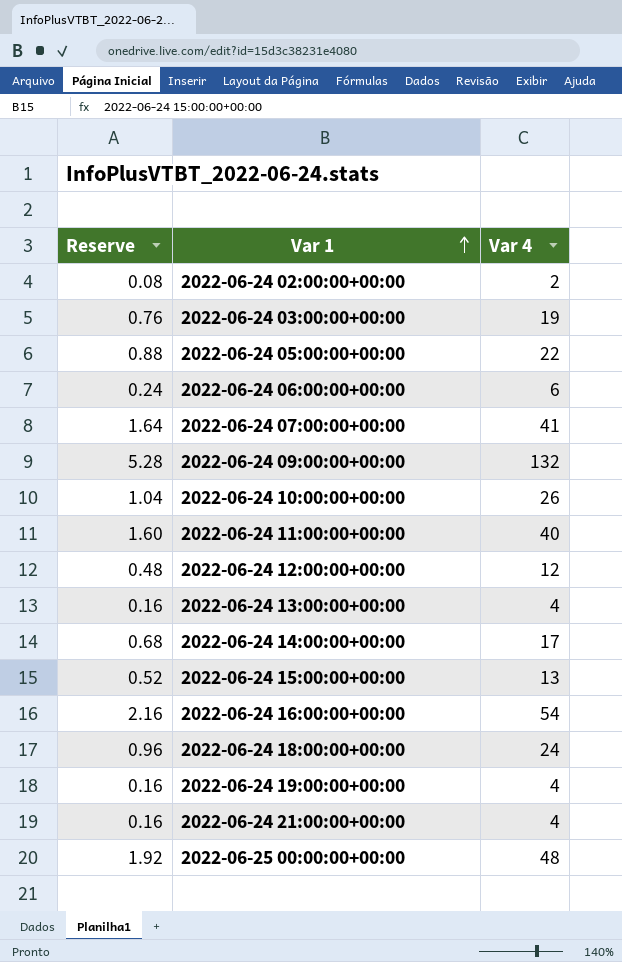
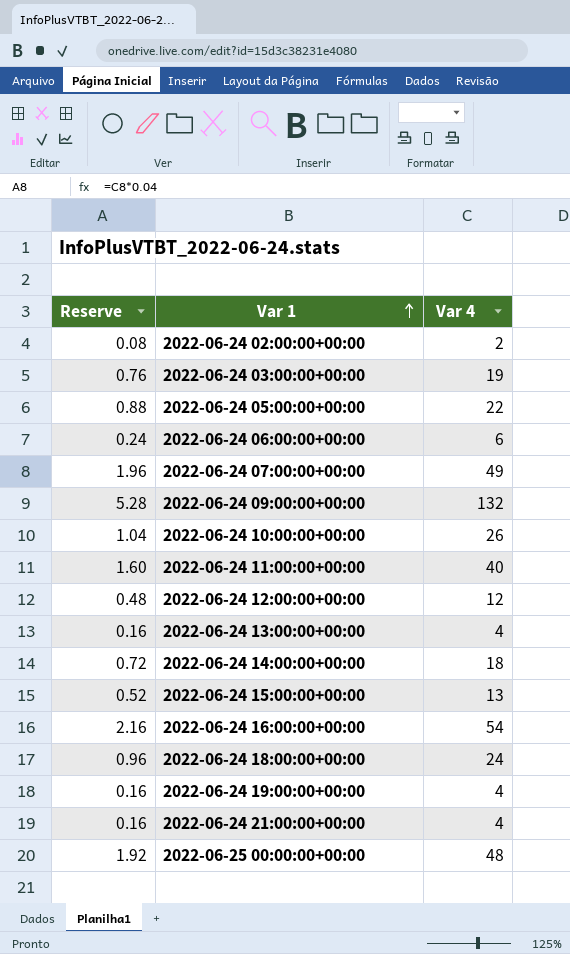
2022-06-24 07:00:00+00:00 | Reserve: 1.64 -> 1.96
2022-06-24 07:00:00+00:00 | Var 4: 41 -> 49
2022-06-24 14:00:00+00:00 | Reserve: 0.68 -> 0.72
2022-06-24 14:00:00+00:00 | Var 4: 17 -> 18

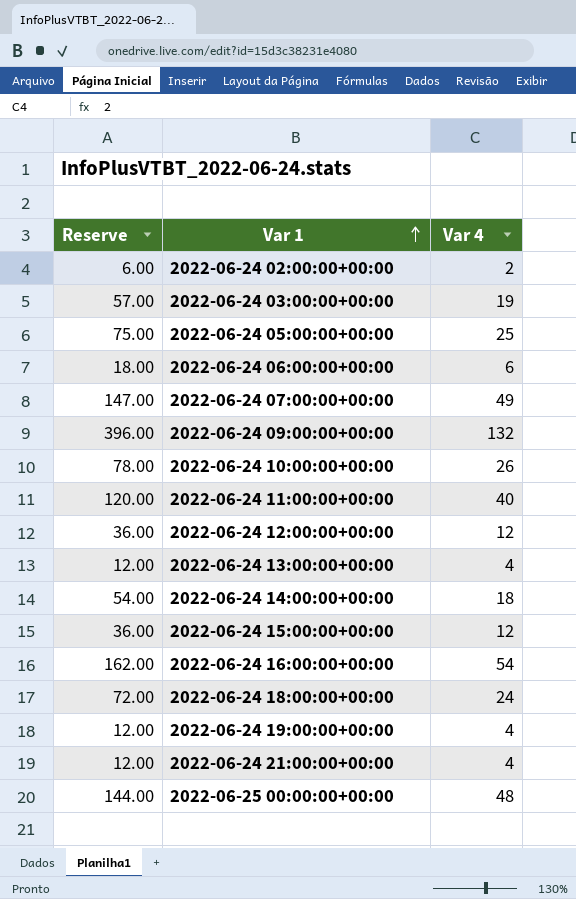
column Reserve | formula: [Var 4] * 0.04 -> [Var 4] * 3
2022-06-24 05:00:00+00:00 | Var 4: 22 -> 25
2022-06-24 15:00:00+00:00 | Var 4: 13 -> 12

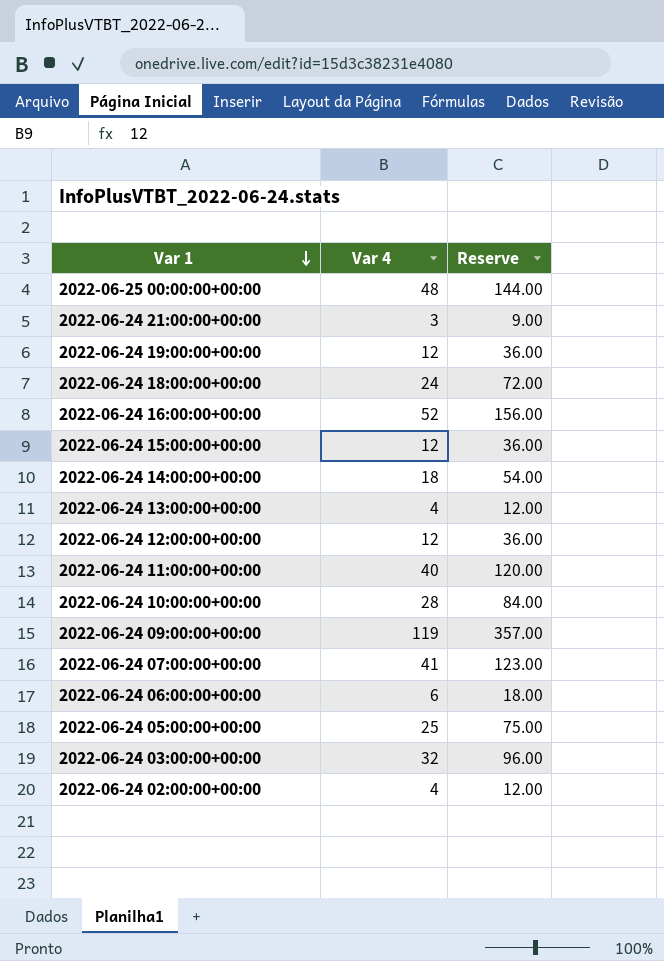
row order: Var 1 ascending -> Var 1 descending
column Reserve | position: 1 -> 3
2022-06-24 21:00:00+00:00 | Var 4: 4 -> 3
2022-06-24 21:00:00+00:00 | Reserve: 12.00 -> 9.00
2022-06-24 19:00:00+00:00 | Var 4: 4 -> 12
2022-06-24 19:00:00+00:00 | Reserve: 12.00 -> 36.00
2022-06-24 16:00:00+00:00 | Var 4: 54 -> 52
2022-06-24 16:00:00+00:00 | Reserve: 162.00 -> 156.00
2022-06-24 10:00:00+00:00 | Var 4: 26 -> 28
2022-06-24 10:00:00+00:00 | Reserve: 78.00 -> 84.00
2022-06-24 09:00:00+00:00 | Var 4: 132 -> 119
2022-06-24 09:00:00+00:00 | Reserve: 396.00 -> 357.00
2022-06-24 07:00:00+00:00 | Var 4: 49 -> 41
2022-06-24 07:00:00+00:00 | Reserve: 147.00 -> 123.00
2022-06-24 03:00:00+00:00 | Var 4: 19 -> 32
2022-06-24 03:00:00+00:00 | Reserve: 57.00 -> 96.00
2022-06-24 02:00:00+00:00 | Var 4: 2 -> 4
2022-06-24 02:00:00+00:00 | Reserve: 6.00 -> 12.00

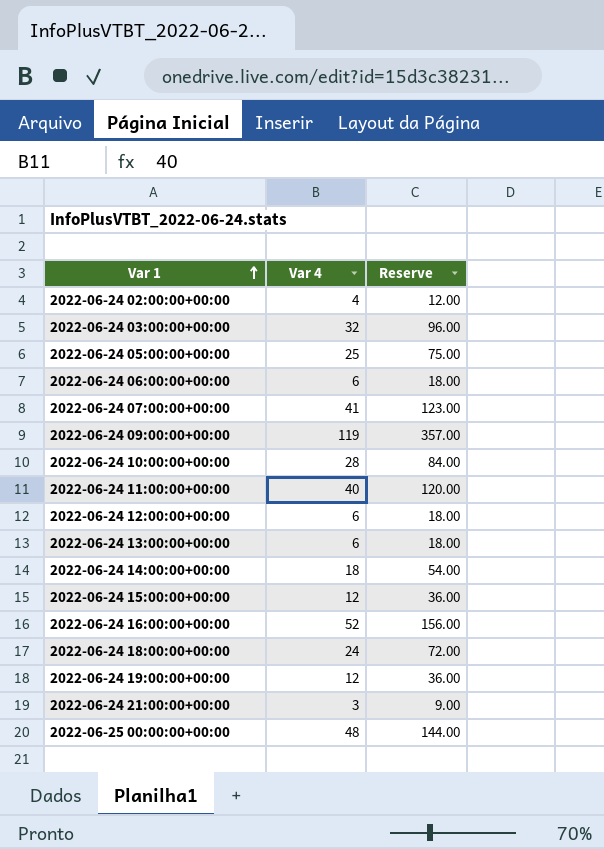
row order: Var 1 descending -> Var 1 ascending
2022-06-24 12:00:00+00:00 | Var 4: 12 -> 6
2022-06-24 12:00:00+00:00 | Reserve: 36.00 -> 18.00
2022-06-24 13:00:00+00:00 | Var 4: 4 -> 6
2022-06-24 13:00:00+00:00 | Reserve: 12.00 -> 18.00

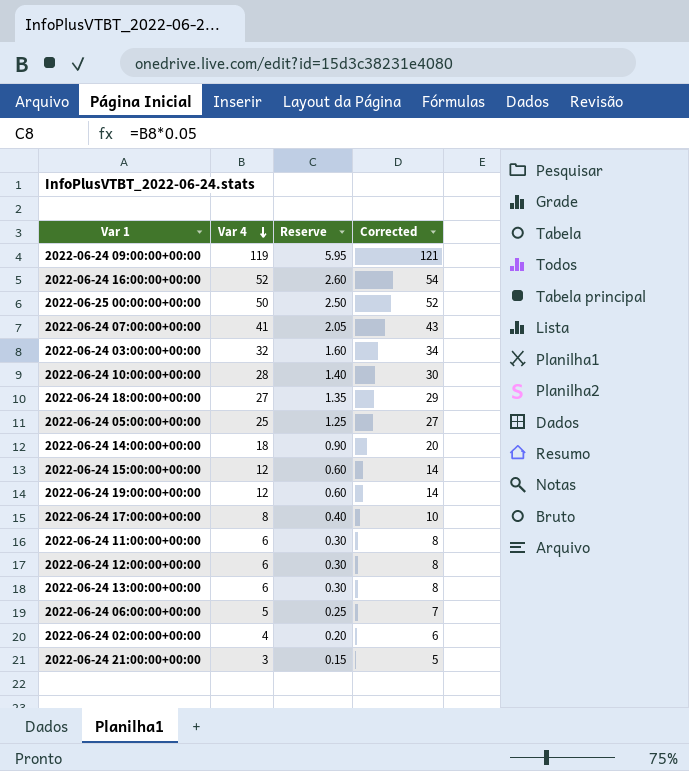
row order: Var 1 ascending -> Var 4 descending
column Reserve | formula: [Var 4] * 3 -> [Var 4] * 0.05
column Corrected | formula: none -> [Var 4] + 2
2022-06-25 00:00:00+00:00 | Var 4: 48 -> 50
2022-06-24 18:00:00+00:00 | Var 4: 24 -> 27
row 2022-06-24 17:00:00+00:00: none -> 8 | 0.40 | 10
2022-06-24 11:00:00+00:00 | Var 4: 40 -> 6
2022-06-24 06:00:00+00:00 | Var 4: 6 -> 5

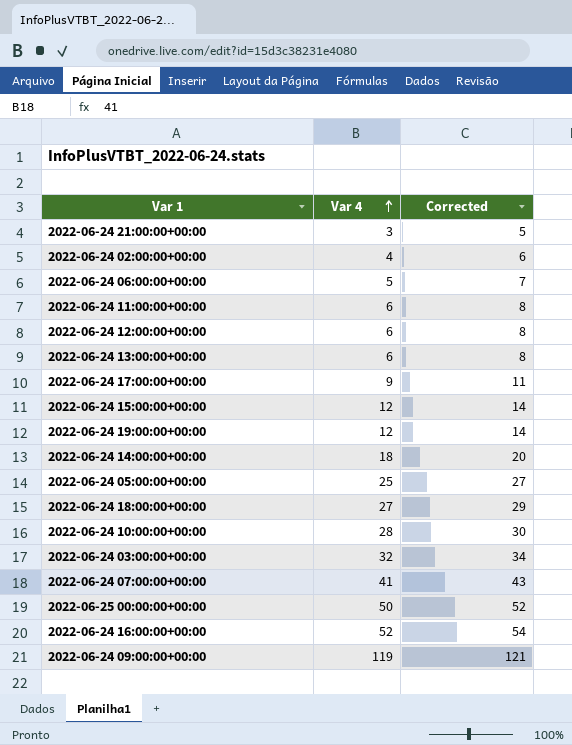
row order: Var 4 descending -> Var 4 ascending
column Reserve | formula: [Var 4] * 0.05 -> none
2022-06-24 17:00:00+00:00 | Var 4: 8 -> 9
2022-06-24 17:00:00+00:00 | Corrected: 10 -> 11

